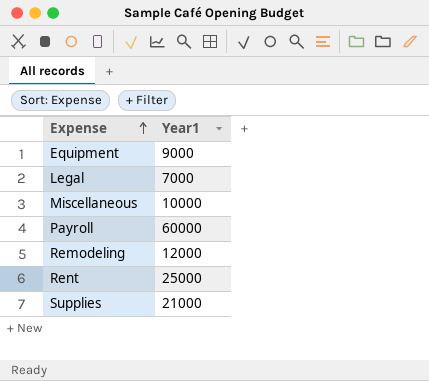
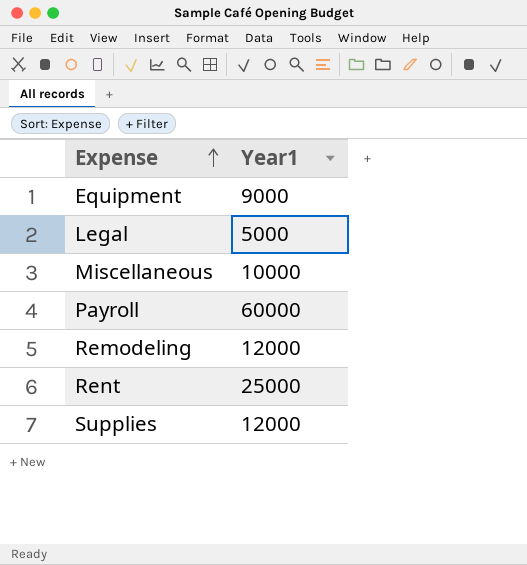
Legal | Year1: 7000 -> 5000
Supplies | Year1: 21000 -> 12000

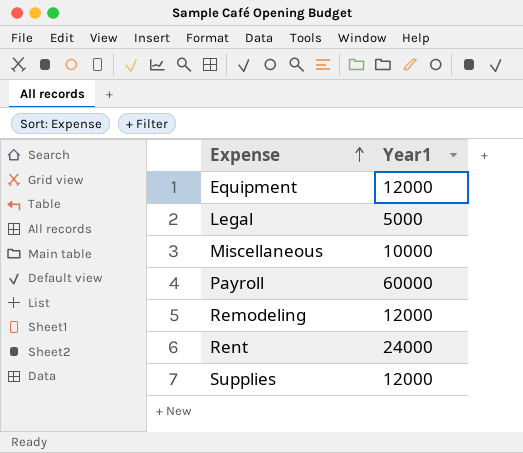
Equipment | Year1: 9000 -> 12000
Rent | Year1: 25000 -> 24000

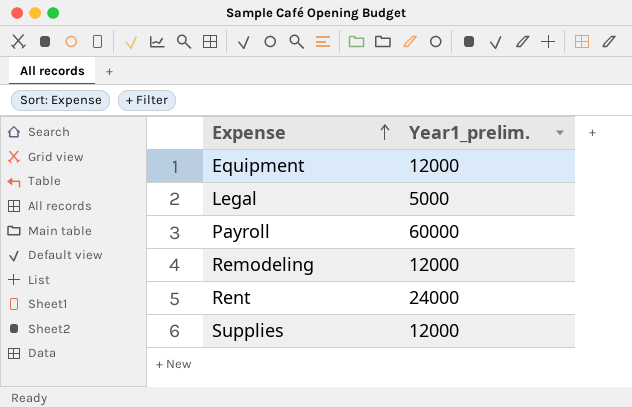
column name: Year1 -> Year1_prelim.
row Miscellaneous: 10000 -> none

